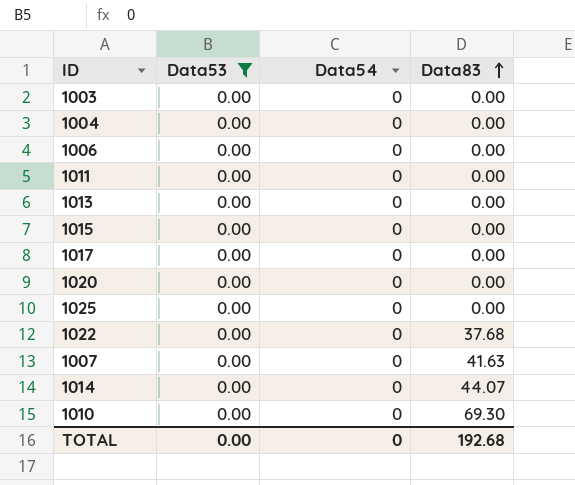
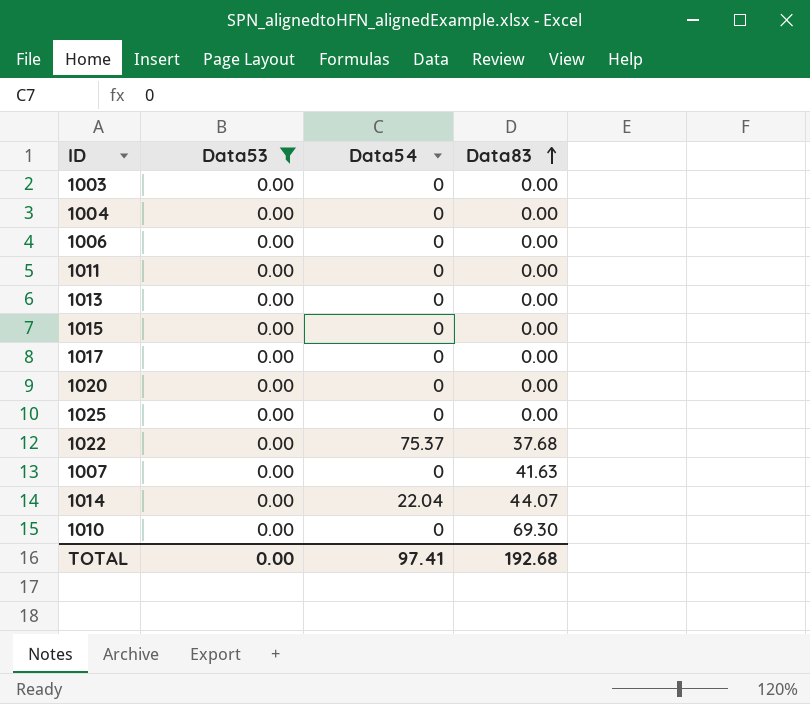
1022 | Data54: 0 -> 75.37
1014 | Data54: 0 -> 22.04
TOTAL | Data54: 0 -> 97.41

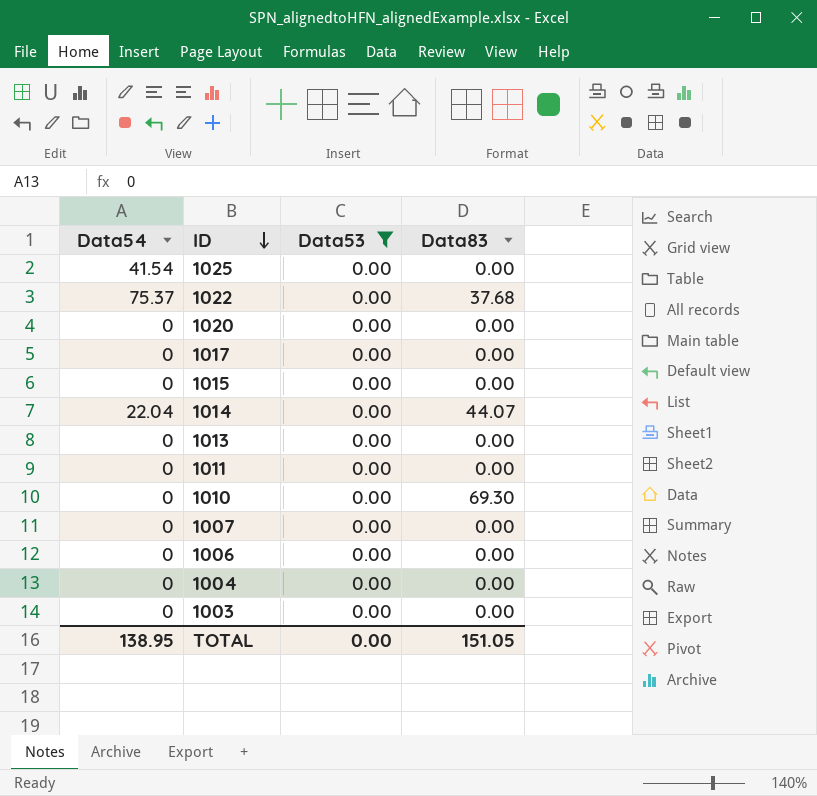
row order: Data83 ascending -> ID descending
column Data54 | position: 3 -> 1
1025 | Data54: 0 -> 41.54
1007 | Data83: 41.63 -> 0.00
TOTAL | Data54: 97.41 -> 138.95
TOTAL | Data83: 192.68 -> 151.05

